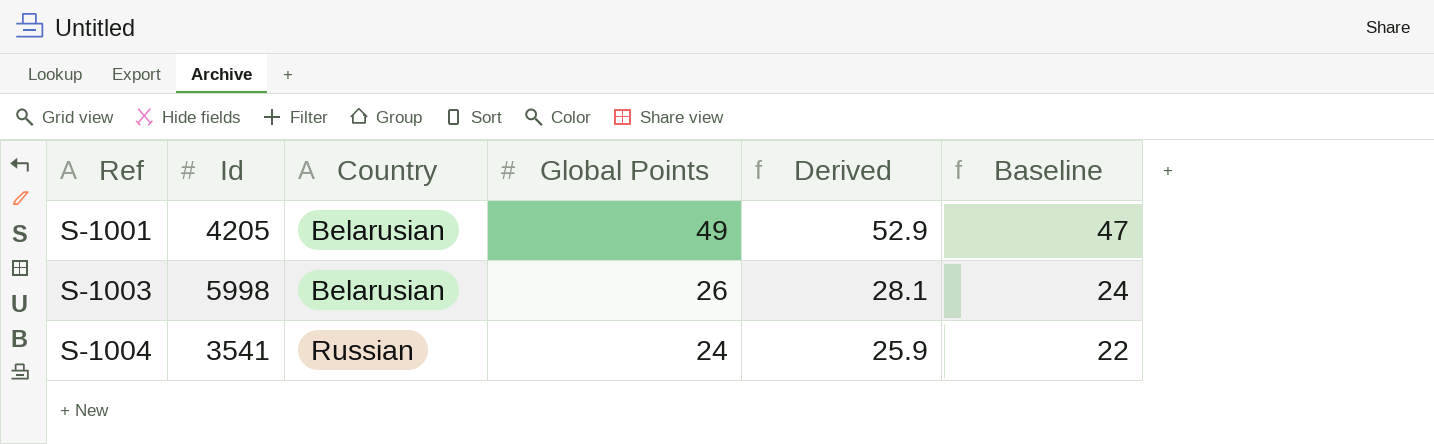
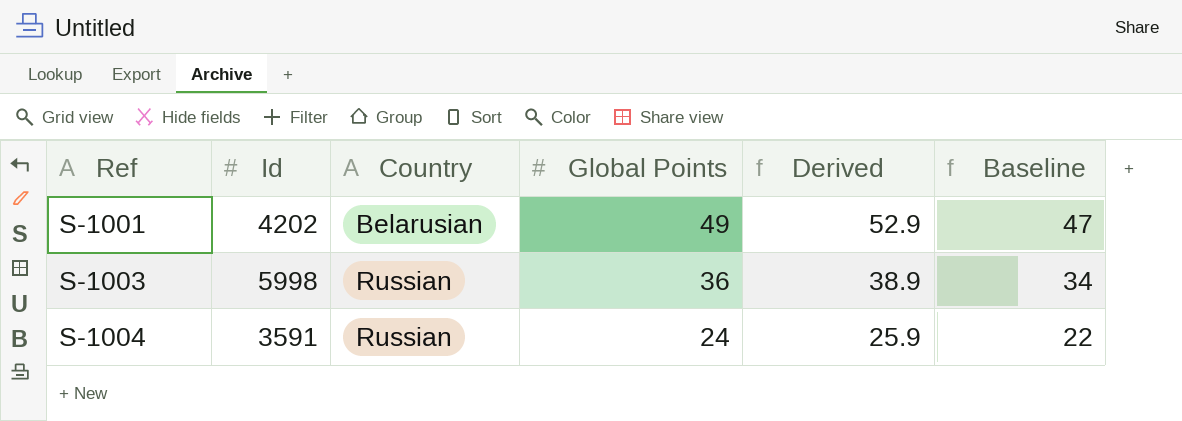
S-1001 | Id: 4205 -> 4202
S-1003 | Country: Belarusian -> Russian
S-1003 | Global Points: 26 -> 36
S-1003 | Derived: 28.1 -> 38.9
S-1003 | Baseline: 24 -> 34
S-1004 | Id: 3541 -> 3591

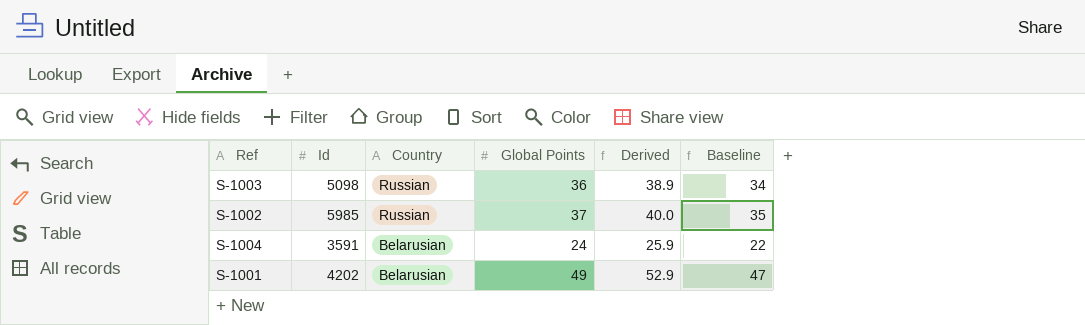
row order: Ref ascending -> Country descending
S-1003 | Id: 5998 -> 5098
row S-1002: none -> 5985 | Russian | 37 | 40.0 | 35
S-1004 | Country: Russian -> Belarusian

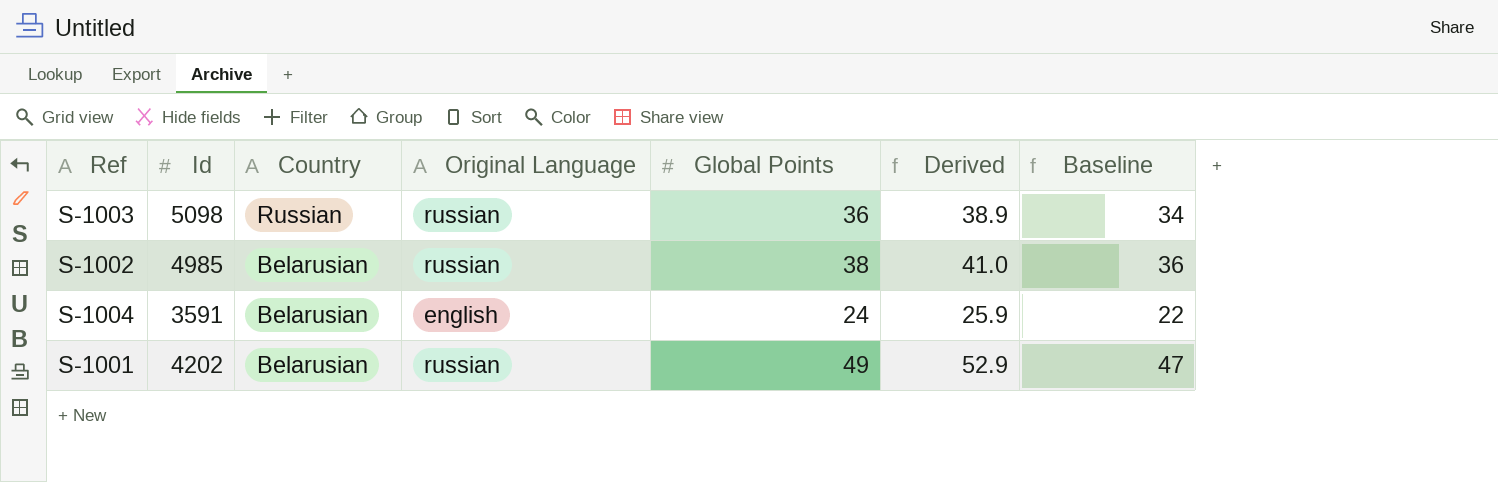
column Original Language | position: none -> 4
S-1002 | Id: 5985 -> 4985
S-1002 | Country: Russian -> Belarusian
S-1002 | Global Points: 37 -> 38
S-1002 | Derived: 40.0 -> 41.0
S-1002 | Baseline: 35 -> 36

